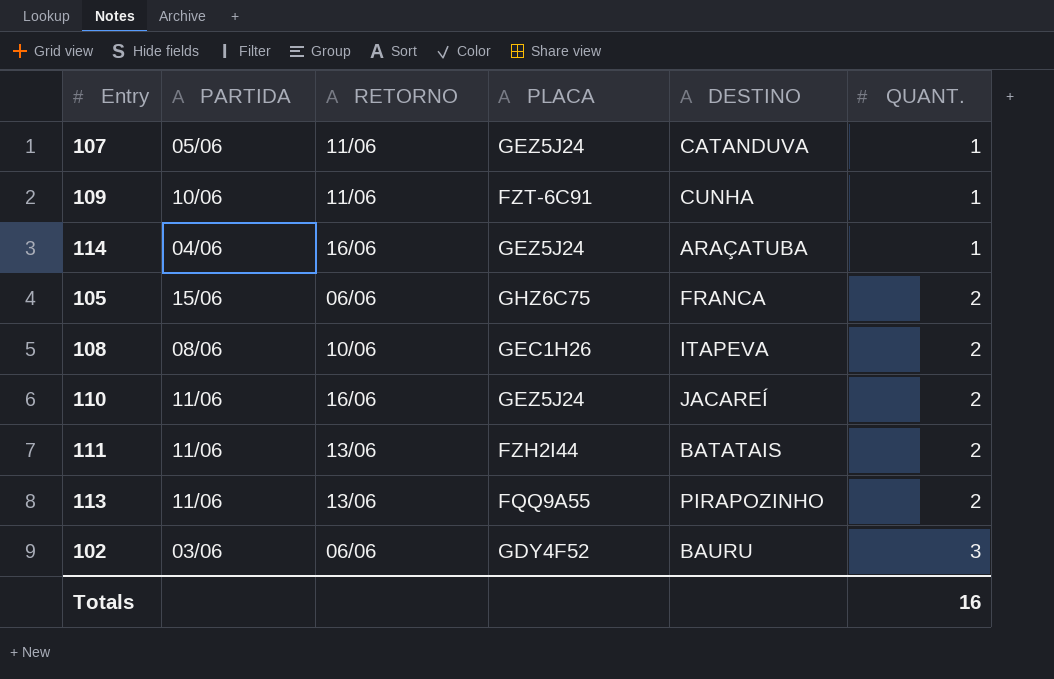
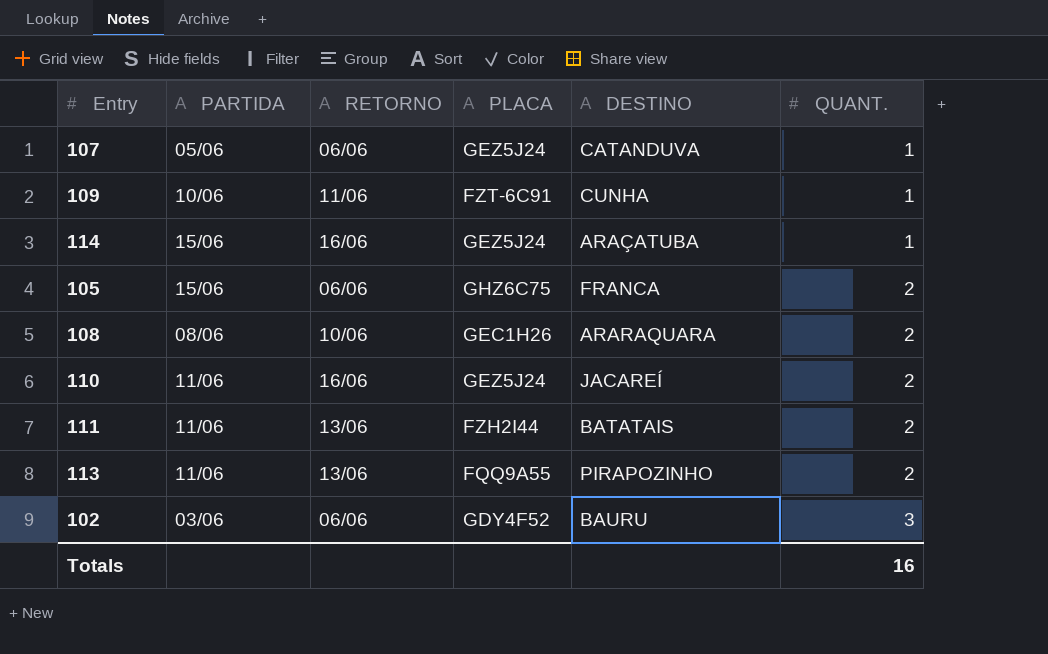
107 | RETORNO: 11/06 -> 06/06
114 | PARTIDA: 04/06 -> 15/06
108 | DESTINO: ITAPEVA -> ARARAQUARA

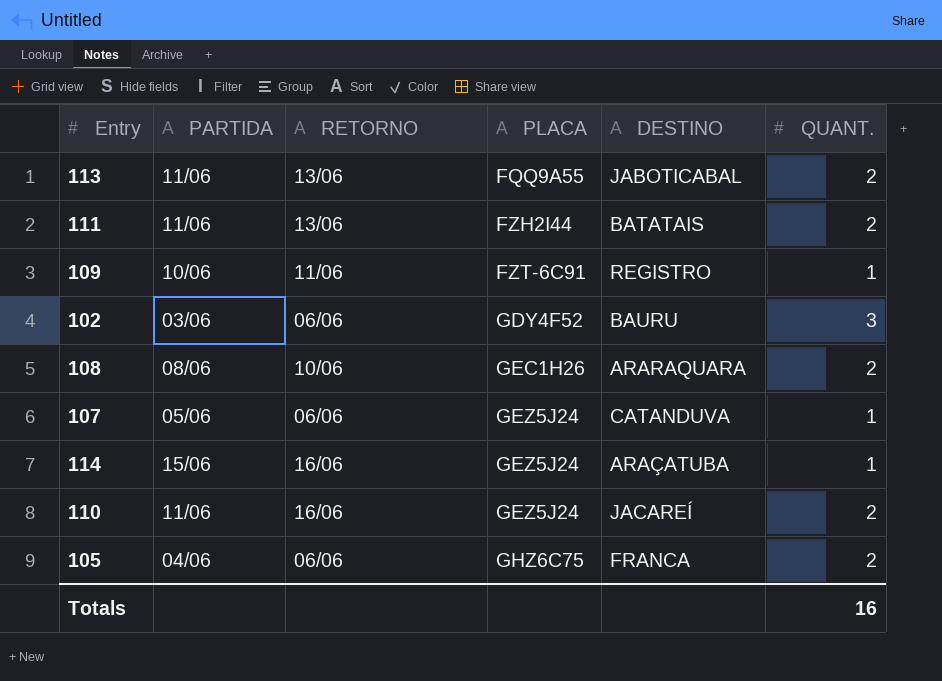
row order: QUANT. ascending -> PLACA ascending
113 | DESTINO: PIRAPOZINHO -> JABOTICABAL
109 | DESTINO: CUNHA -> REGISTRO
105 | PARTIDA: 15/06 -> 04/06

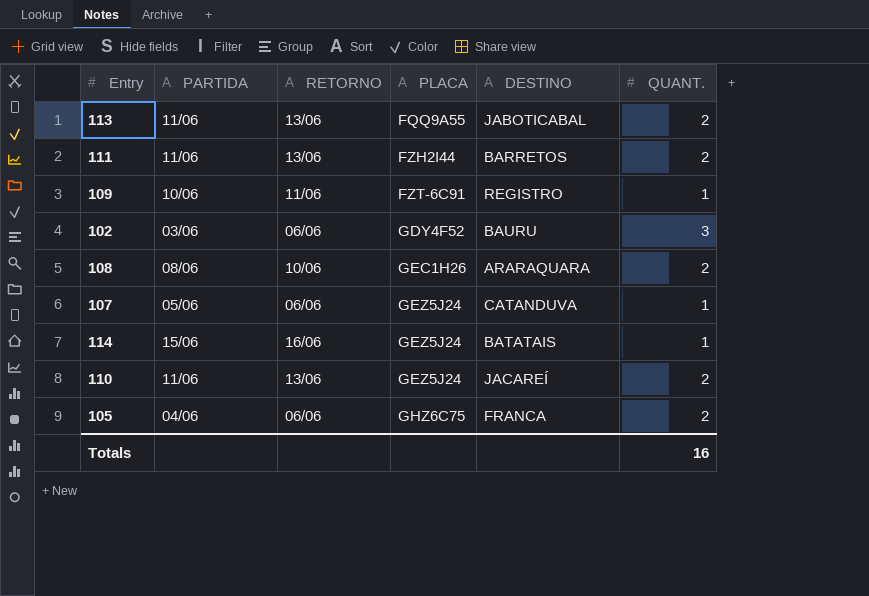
111 | DESTINO: BATATAIS -> BARRETOS
114 | DESTINO: ARAÇATUBA -> BATATAIS
110 | RETORNO: 16/06 -> 13/06

